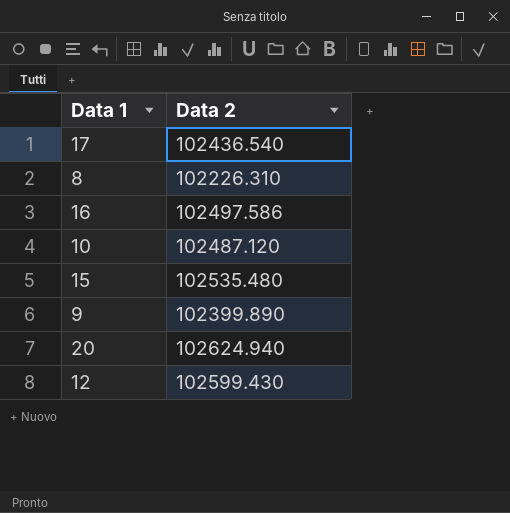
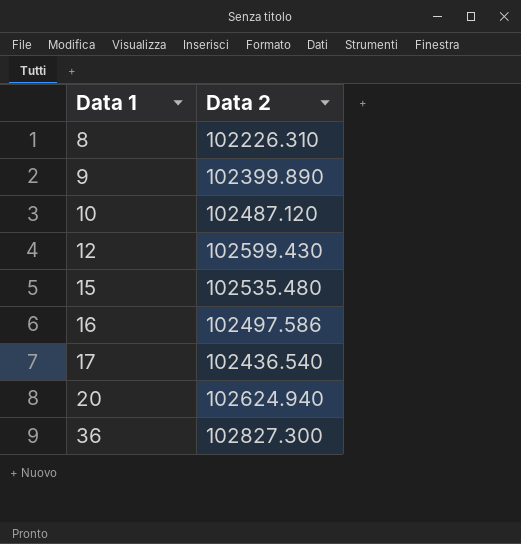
row order: none -> Data 1 ascending
row 36: none -> 102827.300

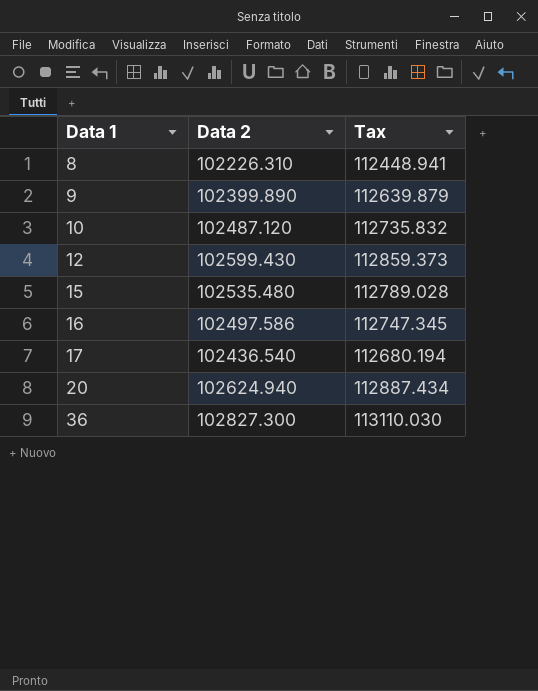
column Tax | formula: none -> [Data 2] * 1.1

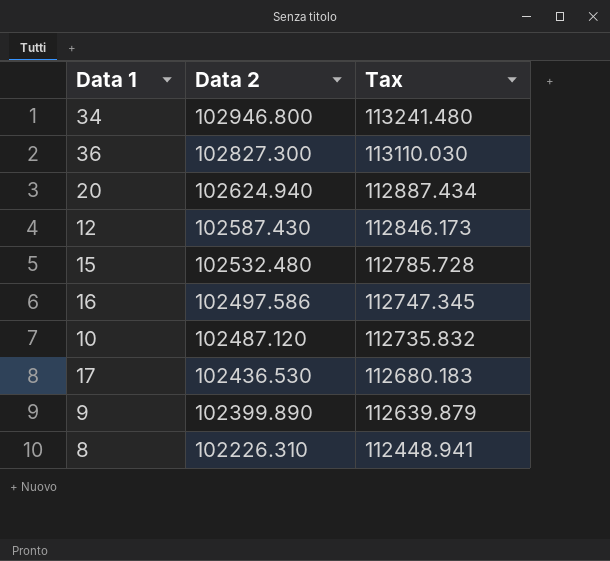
row order: Data 1 ascending -> Data 2 descending
row 34: none -> 102946.800 | 113241.480
12 | Data 2: 102599.430 -> 102587.430
12 | Tax: 112859.373 -> 112846.173
15 | Data 2: 102535.480 -> 102532.480
15 | Tax: 112789.028 -> 112785.728
17 | Data 2: 102436.540 -> 102436.530
17 | Tax: 112680.194 -> 112680.183

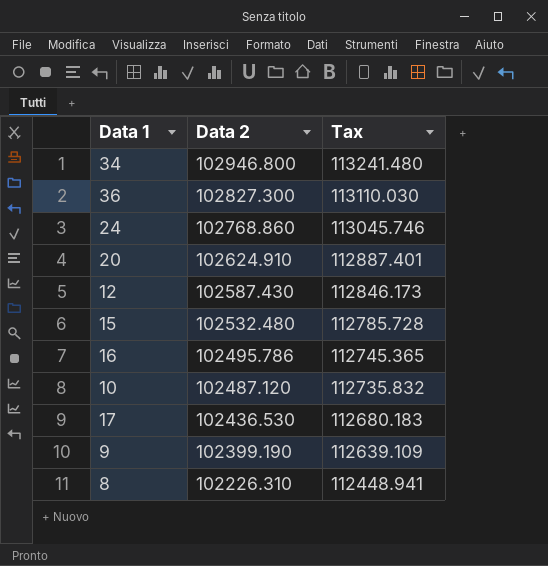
row 24: none -> 102768.860 | 113045.746
20 | Data 2: 102624.940 -> 102624.910
20 | Tax: 112887.434 -> 112887.401
16 | Data 2: 102497.586 -> 102495.786
16 | Tax: 112747.345 -> 112745.365
9 | Data 2: 102399.890 -> 102399.190
9 | Tax: 112639.879 -> 112639.109

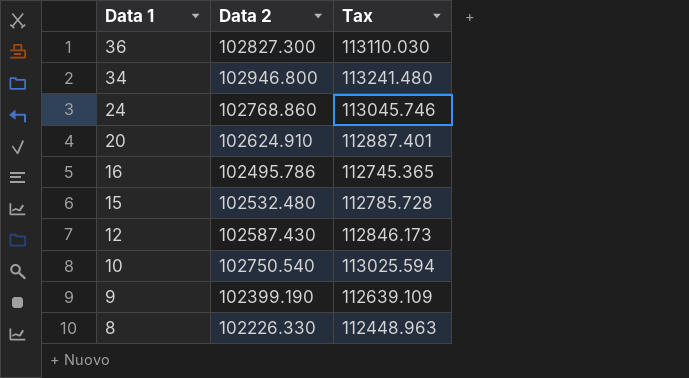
row order: Data 2 descending -> Data 1 descending
row 17: 102436.530 | 112680.183 -> none
10 | Data 2: 102487.120 -> 102750.540
10 | Tax: 112735.832 -> 113025.594
8 | Data 2: 102226.310 -> 102226.330
8 | Tax: 112448.941 -> 112448.963

